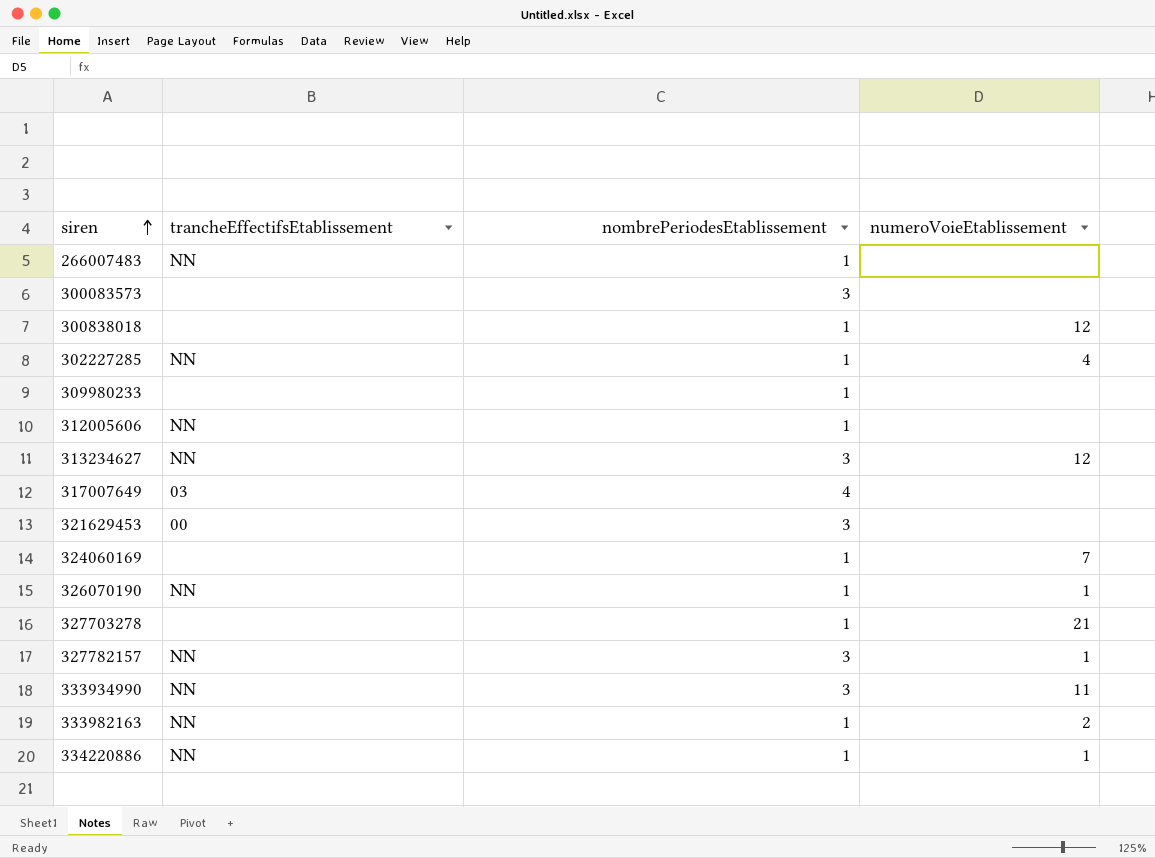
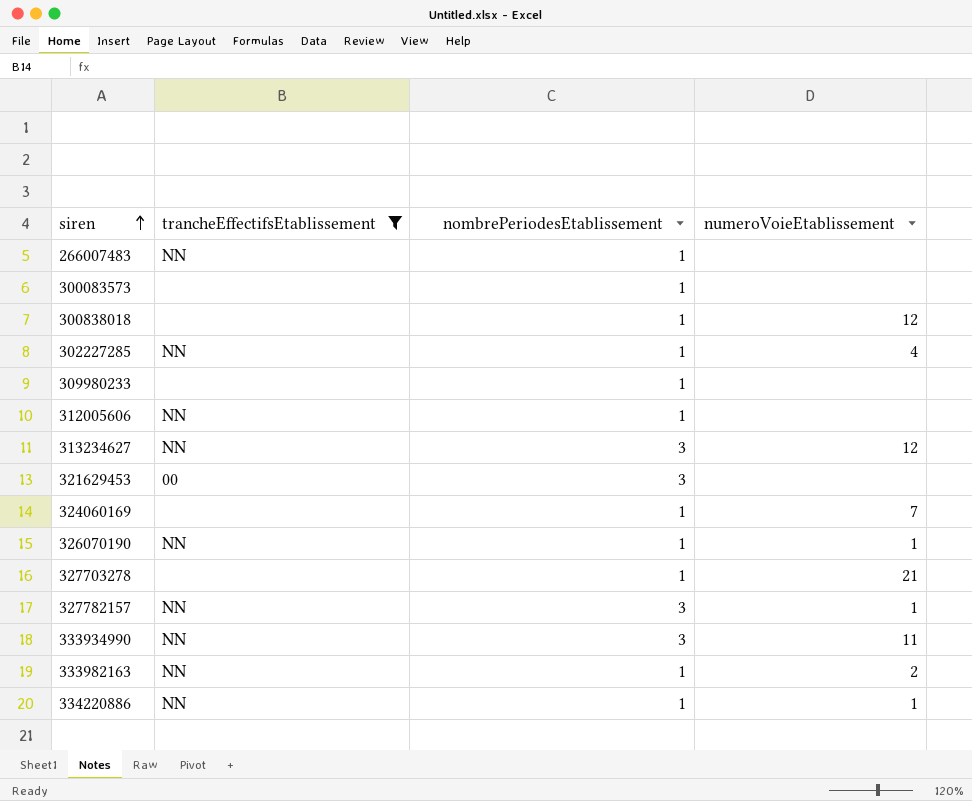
filter: none -> trancheEffectifsEtablissement != 03
300083573 | nombrePeriodesEtablissement: 3 -> 1

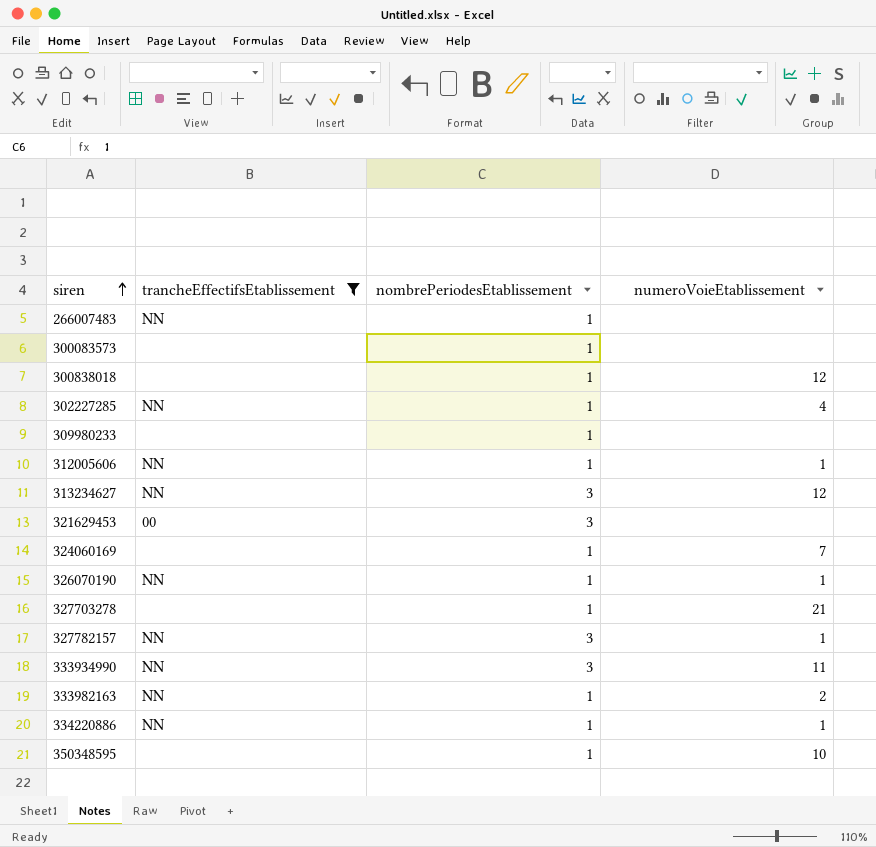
312005606 | numeroVoieEtablissement: none -> 1
row 350348595: none -> none | 1 | 10

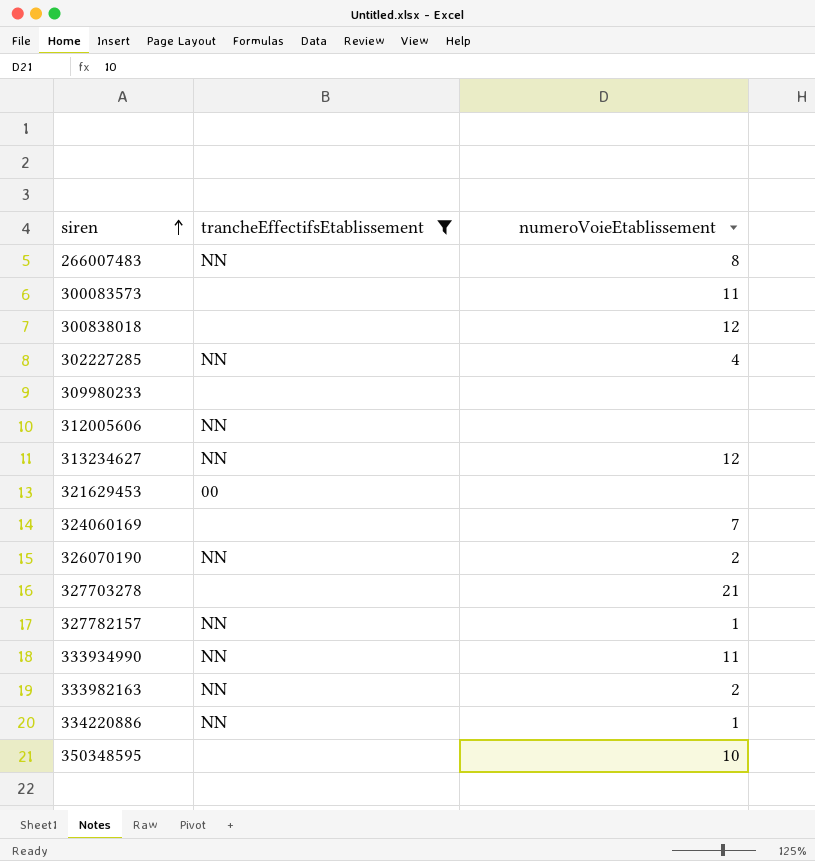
column nombrePeriodesEtablissement | position: 3 -> none
266007483 | numeroVoieEtablissement: none -> 8
300083573 | numeroVoieEtablissement: none -> 11
312005606 | numeroVoieEtablissement: 1 -> none
326070190 | numeroVoieEtablissement: 1 -> 2

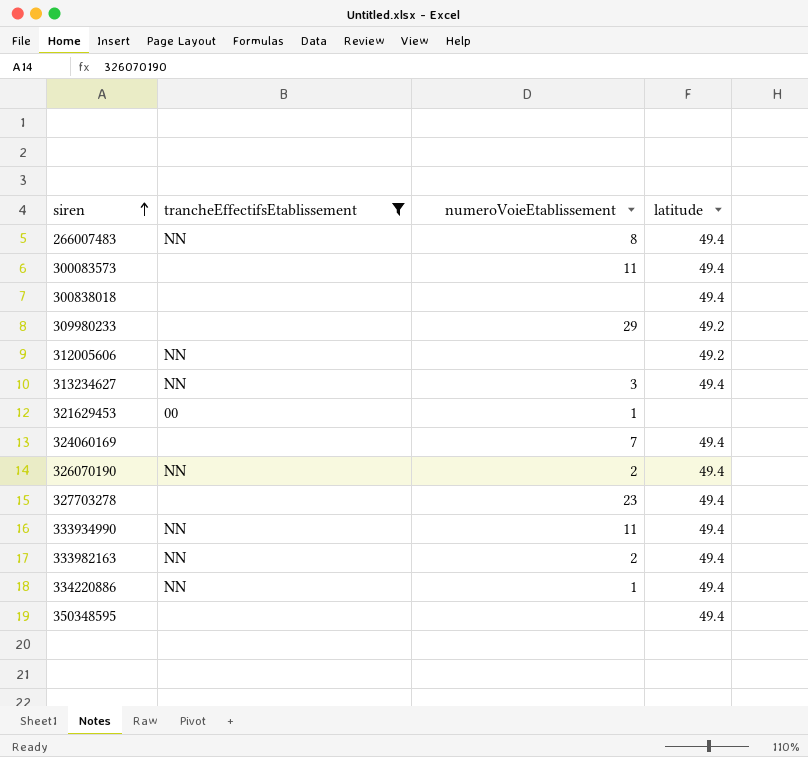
column latitude | position: none -> 4
row 302227285: NN | 4 -> none
row 327782157: NN | 1 -> none
300838018 | numeroVoieEtablissement: 12 -> none
309980233 | numeroVoieEtablissement: none -> 29
313234627 | numeroVoieEtablissement: 12 -> 3
321629453 | numeroVoieEtablissement: none -> 1
327703278 | numeroVoieEtablissement: 21 -> 23
350348595 | numeroVoieEtablissement: 10 -> none

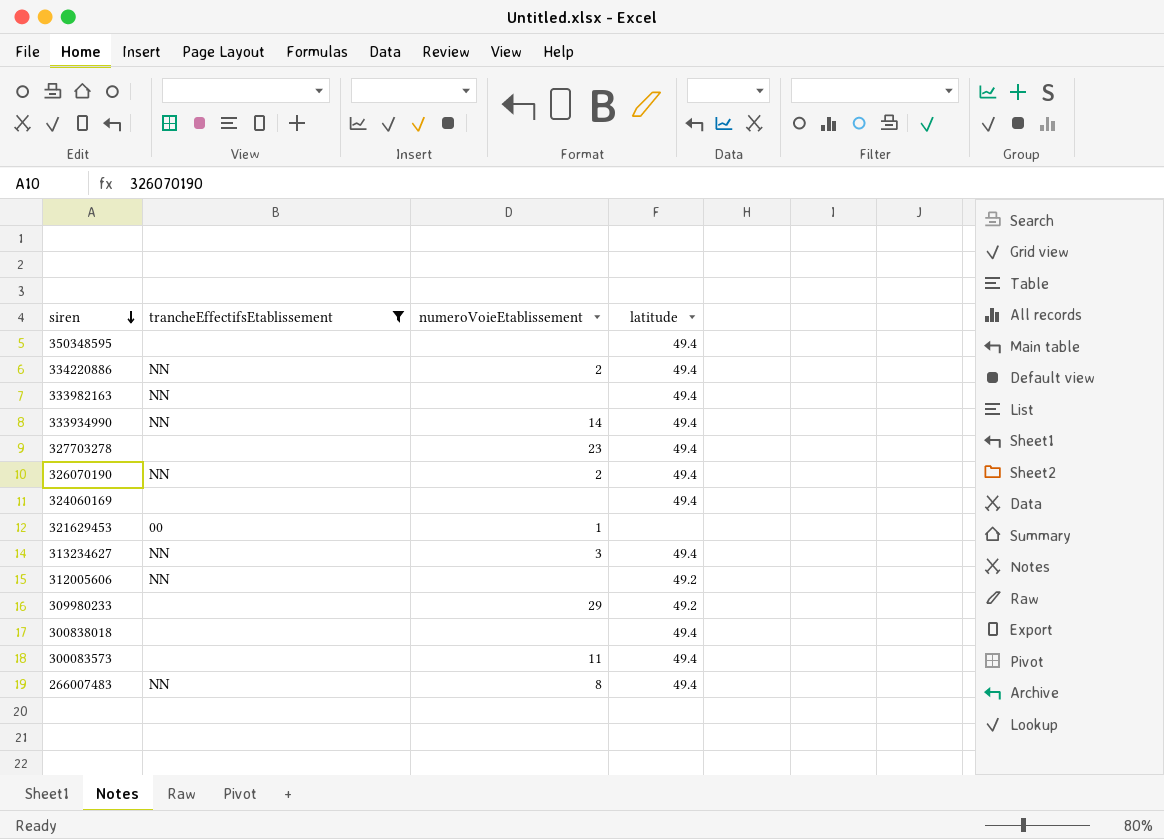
row order: siren ascending -> siren descending
334220886 | numeroVoieEtablissement: 1 -> 2
333982163 | numeroVoieEtablissement: 2 -> none
333934990 | numeroVoieEtablissement: 11 -> 14
324060169 | numeroVoieEtablissement: 7 -> none

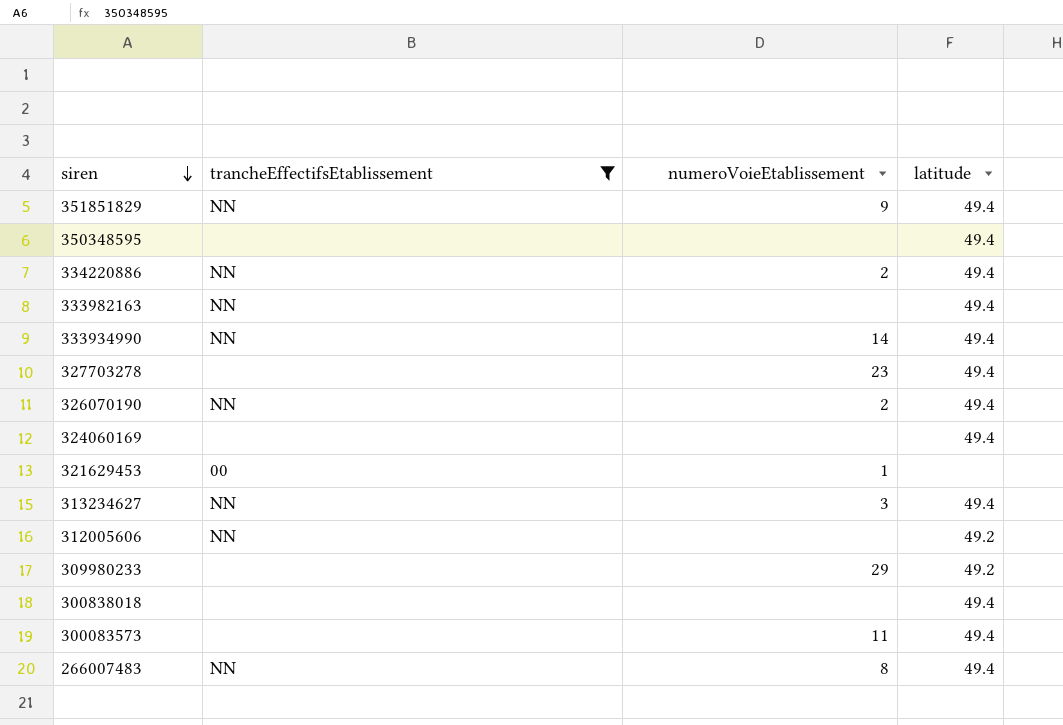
row 351851829: none -> NN | 9 | 49.4

